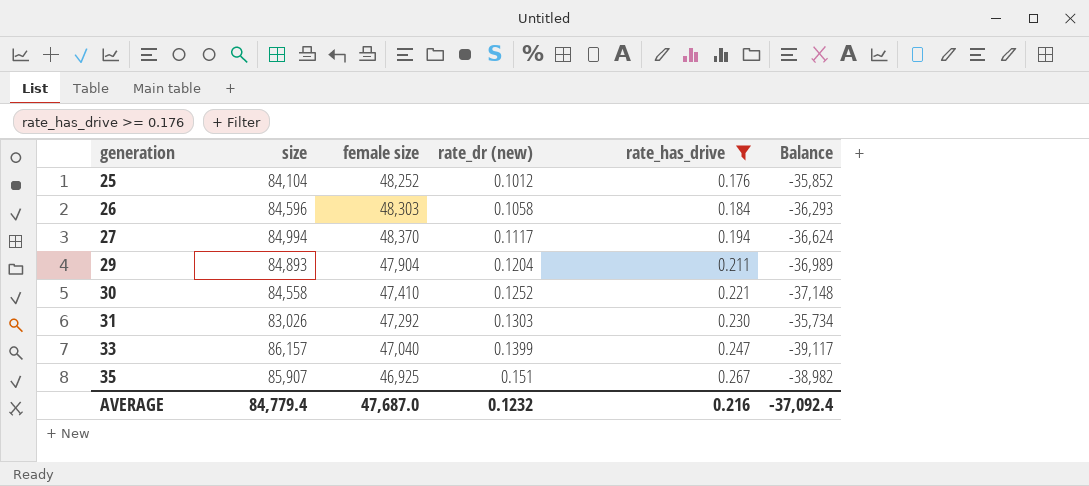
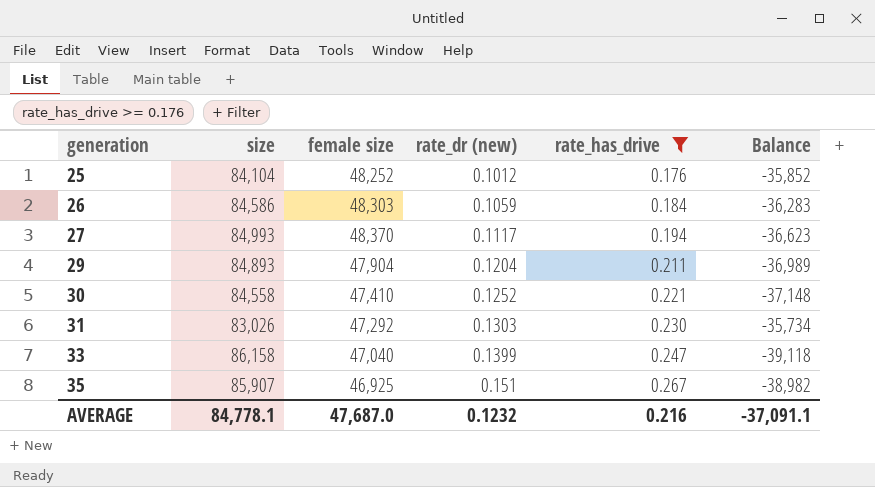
26 | size: 84,596 -> 84,586
26 | rate_dr (new): 0.1058 -> 0.1059
26 | Balance: -36,293 -> -36,283
27 | size: 84,994 -> 84,993
27 | Balance: -36,624 -> -36,623
33 | size: 86,157 -> 86,158
33 | Balance: -39,117 -> -39,118
AVERAGE | size: 84,779.4 -> 84,778.1
AVERAGE | Balance: -37,092.4 -> -37,091.1

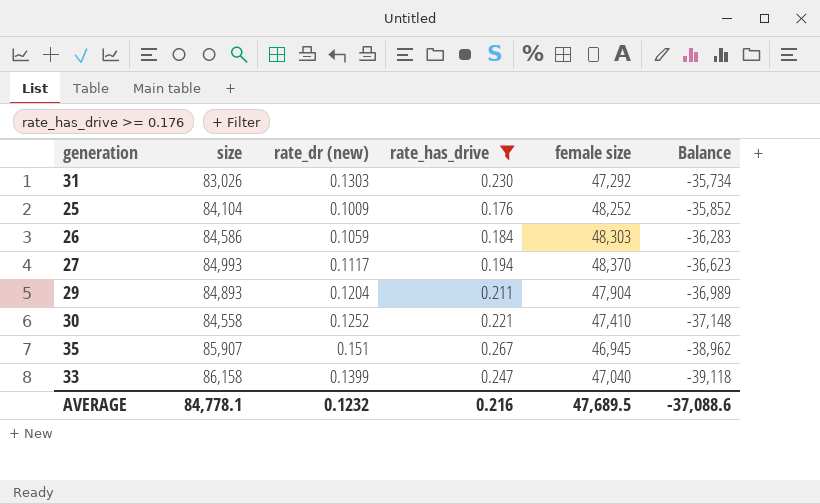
row order: generation ascending -> Balance descending
column female size | position: 3 -> 5
25 | rate_dr (new): 0.1012 -> 0.1009
35 | female size: 46,925 -> 46,945
35 | Balance: -38,982 -> -38,962
AVERAGE | female size: 47,687.0 -> 47,689.5
AVERAGE | Balance: -37,091.1 -> -37,088.6

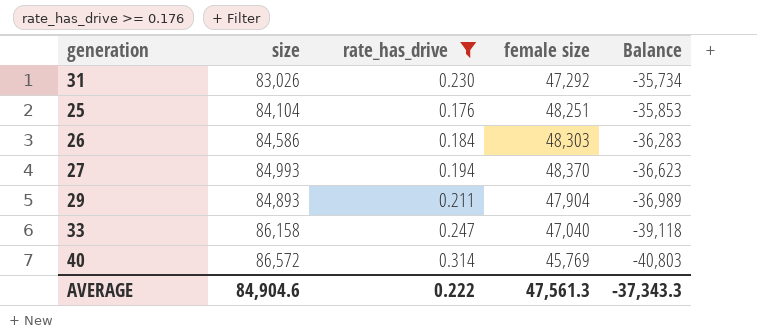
column rate_dr (new) | position: 3 -> none
row 30: 84,558 | 0.1252 | 0.221 | 47,410 | -37,148 -> none
row 35: 85,907 | 0.151 | 0.267 | 46,945 | -38,962 -> none
25 | female size: 48,252 -> 48,251
25 | Balance: -35,852 -> -35,853
row 40: none -> 86,572 | 0.314 | 45,769 | -40,803
AVERAGE | size: 84,778.1 -> 84,904.6
AVERAGE | rate_has_drive: 0.216 -> 0.222
AVERAGE | female size: 47,689.5 -> 47,561.3
AVERAGE | Balance: -37,088.6 -> -37,343.3

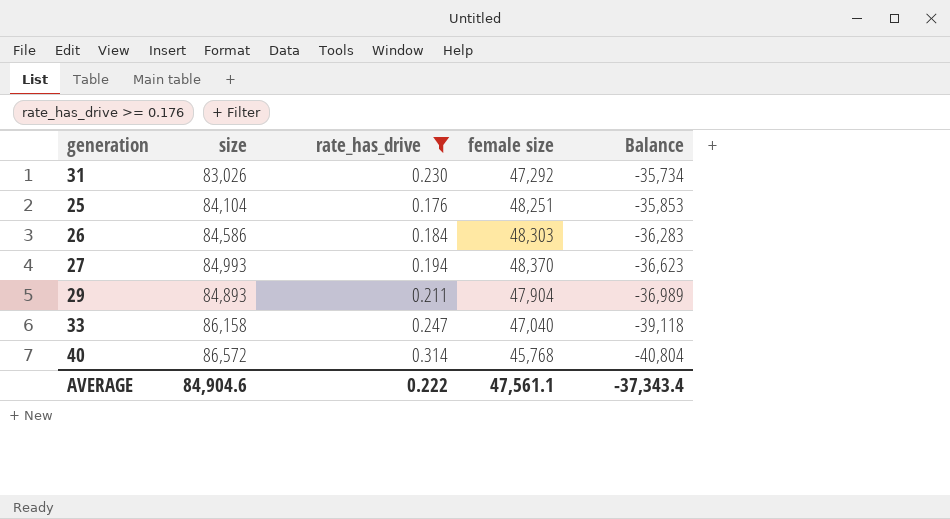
40 | female size: 45,769 -> 45,768
40 | Balance: -40,803 -> -40,804
AVERAGE | female size: 47,561.3 -> 47,561.1
AVERAGE | Balance: -37,343.3 -> -37,343.4

